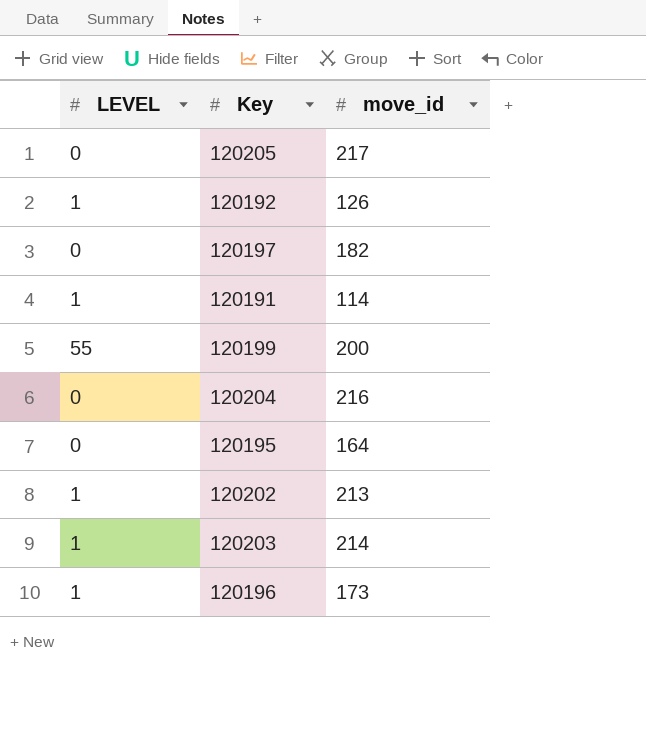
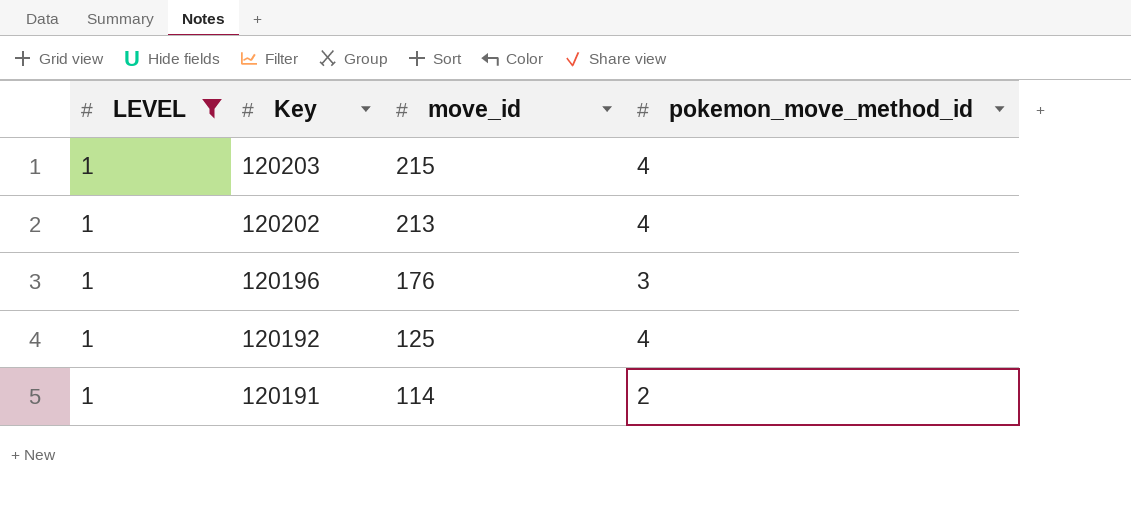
filter: none -> LEVEL = 1
row order: none -> Key descending
column pokemon_move_method_id | position: none -> 4
120203 | move_id: 214 -> 215
120196 | move_id: 173 -> 176
120192 | move_id: 126 -> 125

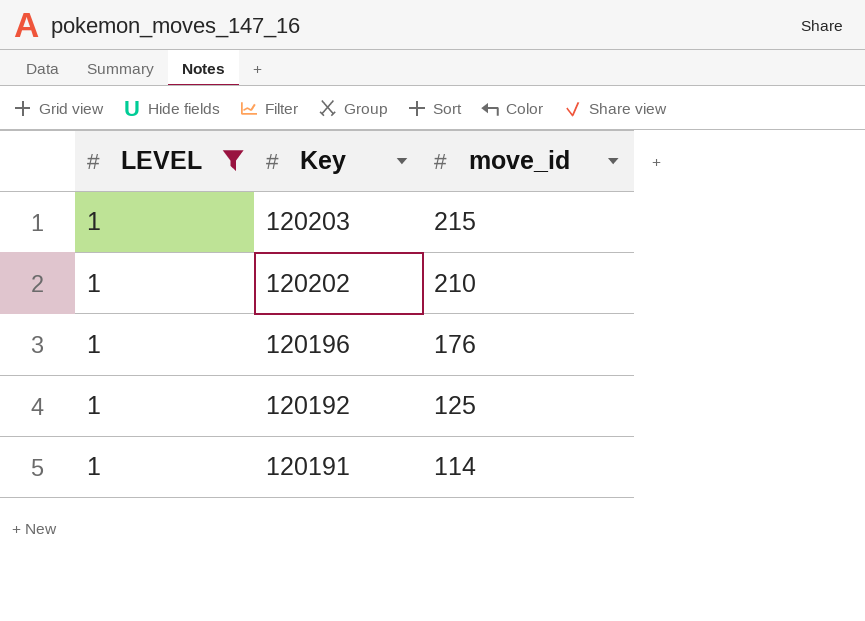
column pokemon_move_method_id | position: 4 -> none
120202 | move_id: 213 -> 210

